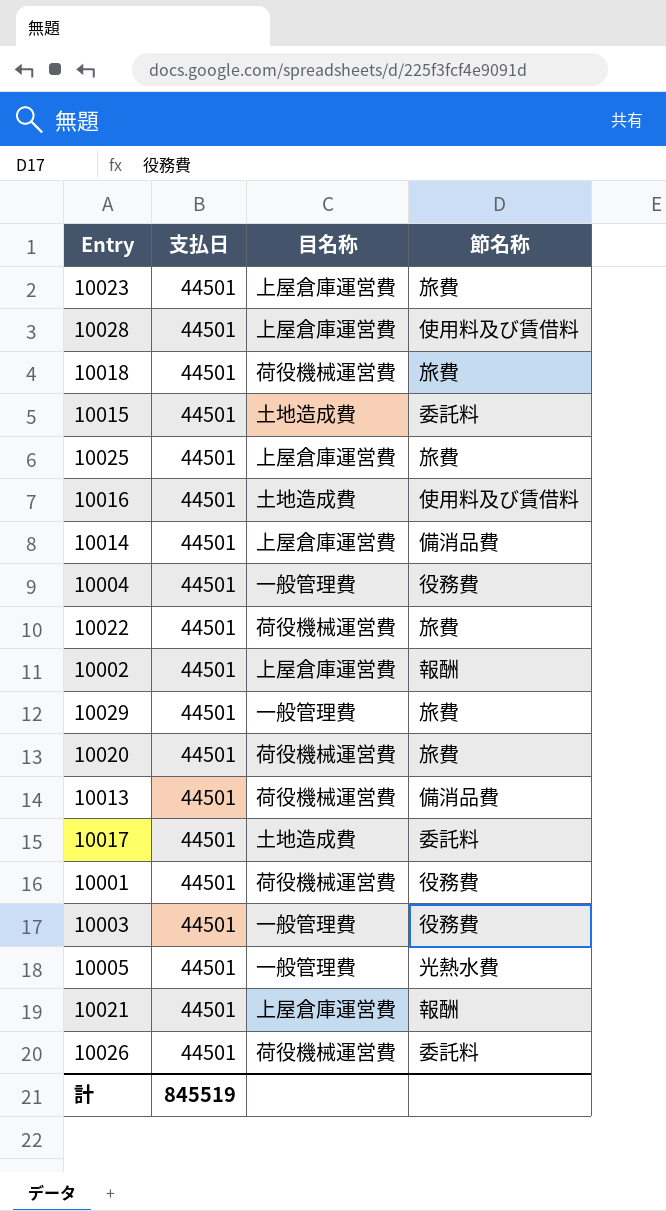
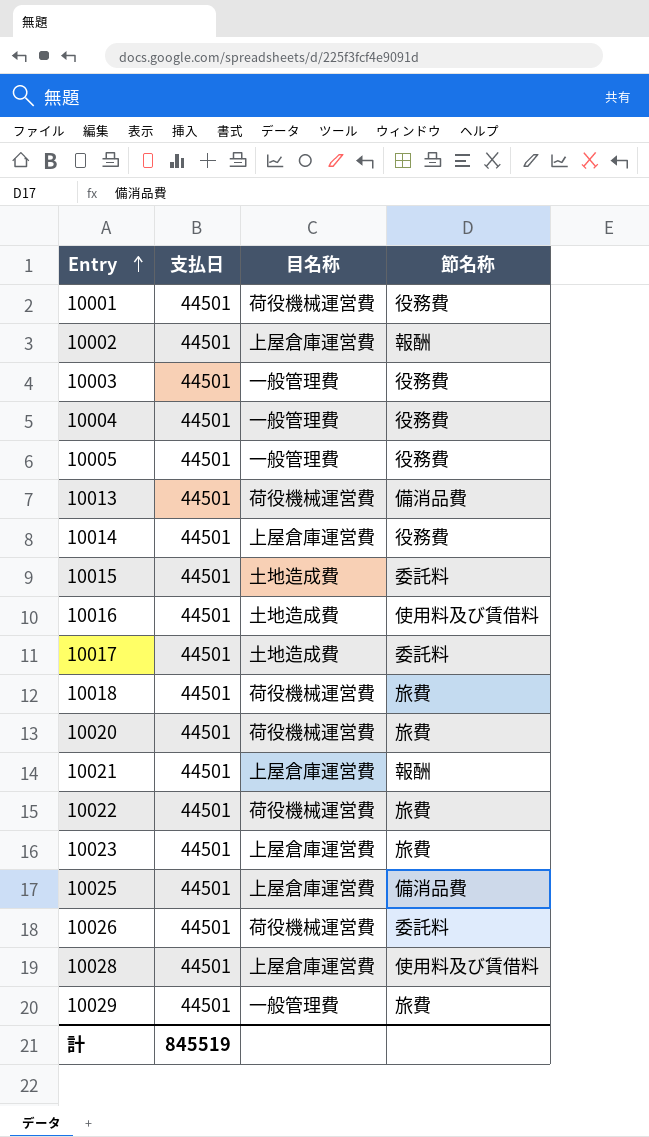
row order: none -> Entry ascending
10005 | 節名称: 光熱水費 -> 役務費
10014 | 節名称: 備消品費 -> 役務費
10025 | 節名称: 旅費 -> 備消品費

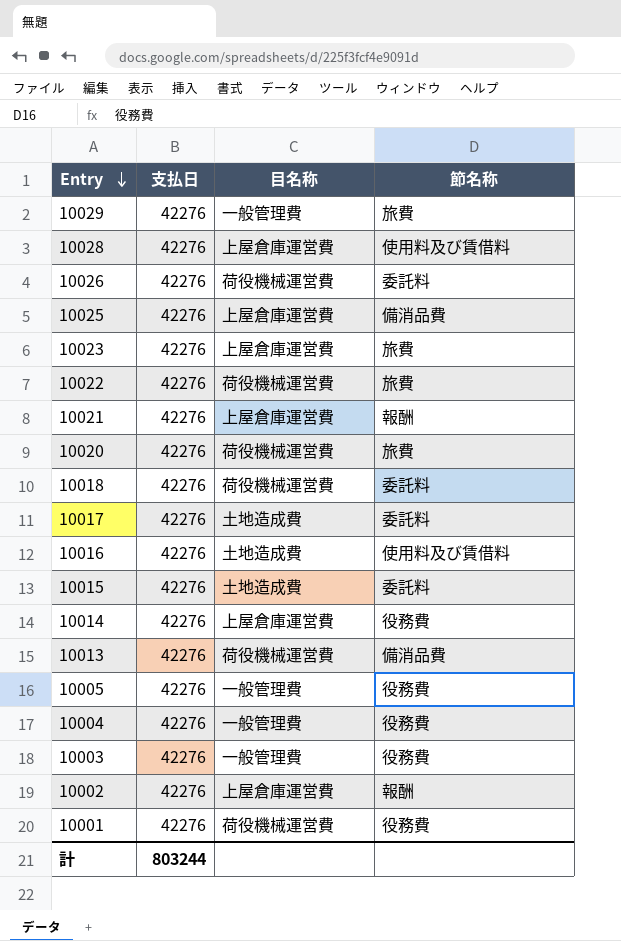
row order: Entry ascending -> Entry descending
10029 | 支払日: 44501 -> 42276
10028 | 支払日: 44501 -> 42276
10026 | 支払日: 44501 -> 42276
10025 | 支払日: 44501 -> 42276
10023 | 支払日: 44501 -> 42276
10022 | 支払日: 44501 -> 42276
10021 | 支払日: 44501 -> 42276
10020 | 支払日: 44501 -> 42276
10018 | 支払日: 44501 -> 42276
10018 | 節名称: 旅費 -> 委託料
10017 | 支払日: 44501 -> 42276
10016 | 支払日: 44501 -> 42276
10015 | 支払日: 44501 -> 42276
10014 | 支払日: 44501 -> 42276
10013 | 支払日: 44501 -> 42276
10005 | 支払日: 44501 -> 42276
10004 | 支払日: 44501 -> 42276
10003 | 支払日: 44501 -> 42276
10002 | 支払日: 44501 -> 42276
10001 | 支払日: 44501 -> 42276
計 | 支払日: 845519 -> 803244

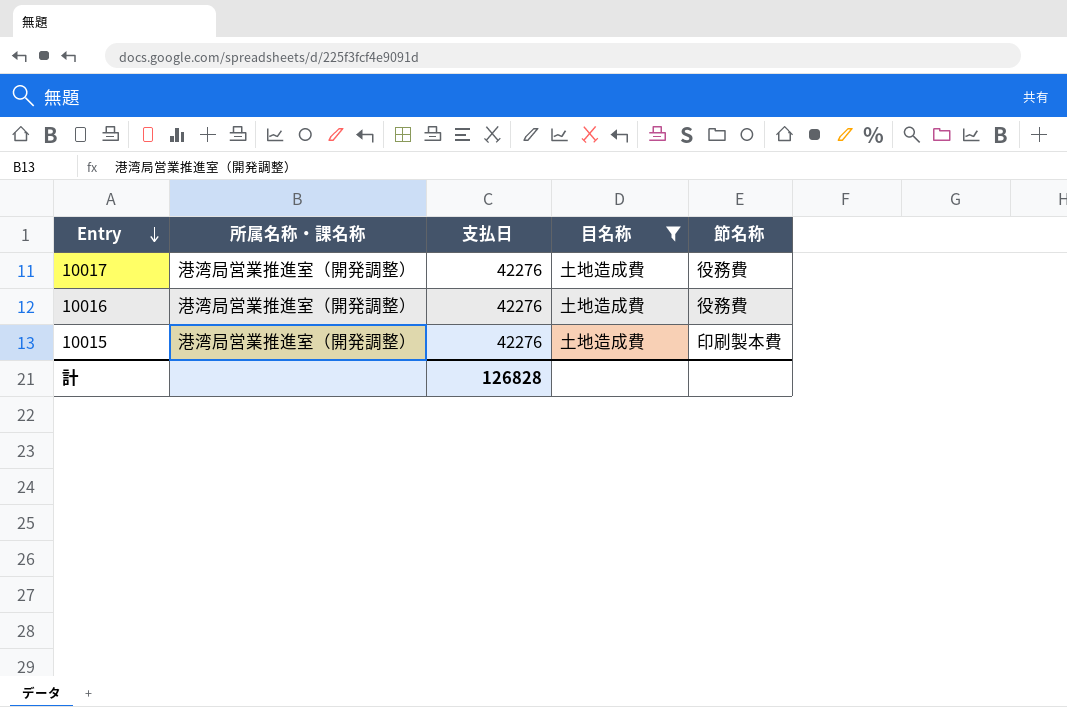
filter: none -> 目名称 = 土地造成費
column 所属名称・課名称 | position: none -> 2
10017 | 節名称: 委託料 -> 役務費
10016 | 節名称: 使用料及び賃借料 -> 役務費
10015 | 節名称: 委託料 -> 印刷製本費
計 | 支払日: 803244 -> 126828

